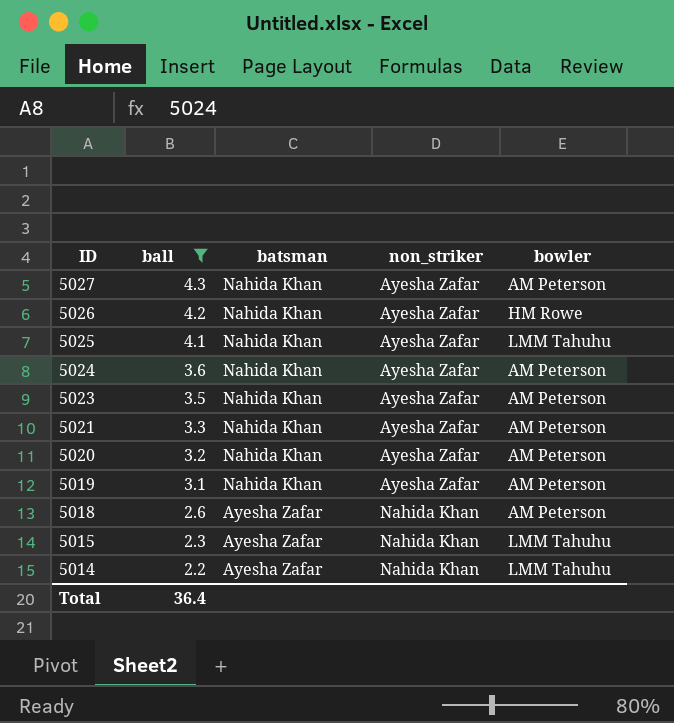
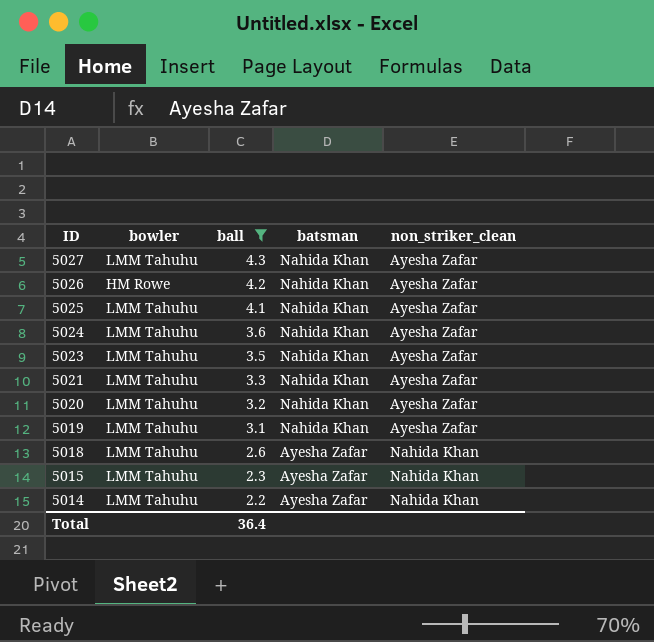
column bowler | position: 5 -> 2
column name: non_striker -> non_striker_clean
5027 | bowler: AM Peterson -> LMM Tahuhu
5024 | bowler: AM Peterson -> LMM Tahuhu
5023 | bowler: AM Peterson -> LMM Tahuhu
5021 | bowler: AM Peterson -> LMM Tahuhu
5020 | bowler: AM Peterson -> LMM Tahuhu
5019 | bowler: AM Peterson -> LMM Tahuhu
5018 | bowler: AM Peterson -> LMM Tahuhu

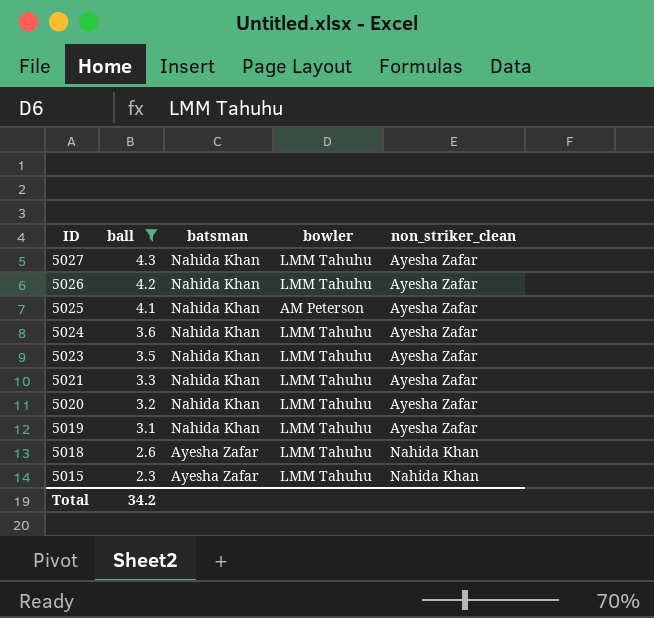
column bowler | position: 2 -> 4
row 5014: LMM Tahuhu | 2.2 | Ayesha Zafar | Nahida Khan -> none
5026 | bowler: HM Rowe -> LMM Tahuhu
5025 | bowler: LMM Tahuhu -> AM Peterson
Total | ball: 36.4 -> 34.2

